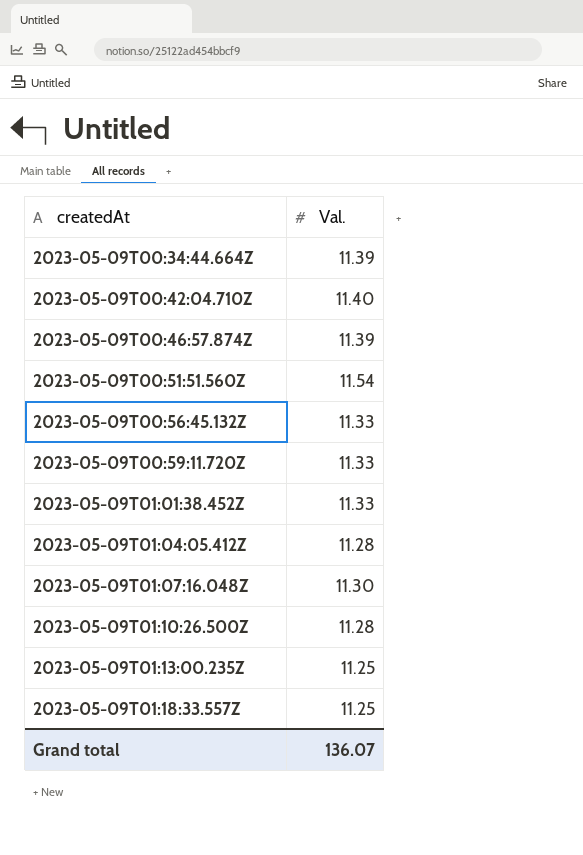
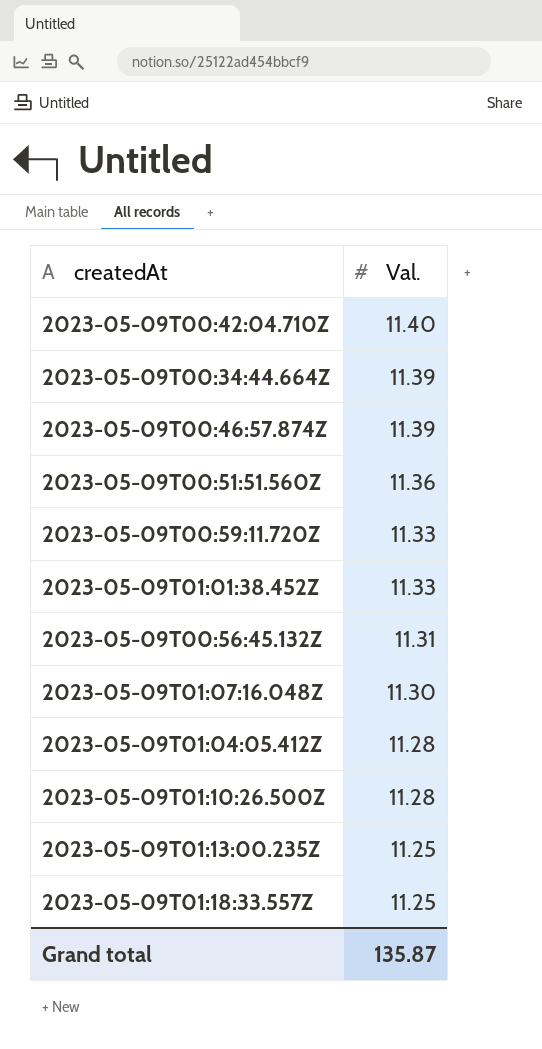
row order: createdAt ascending -> Val. descending
2023-05-09T00:51:51.560Z | Val.: 11.54 -> 11.36
2023-05-09T00:56:45.132Z | Val.: 11.33 -> 11.31
Grand total | Val.: 136.07 -> 135.87

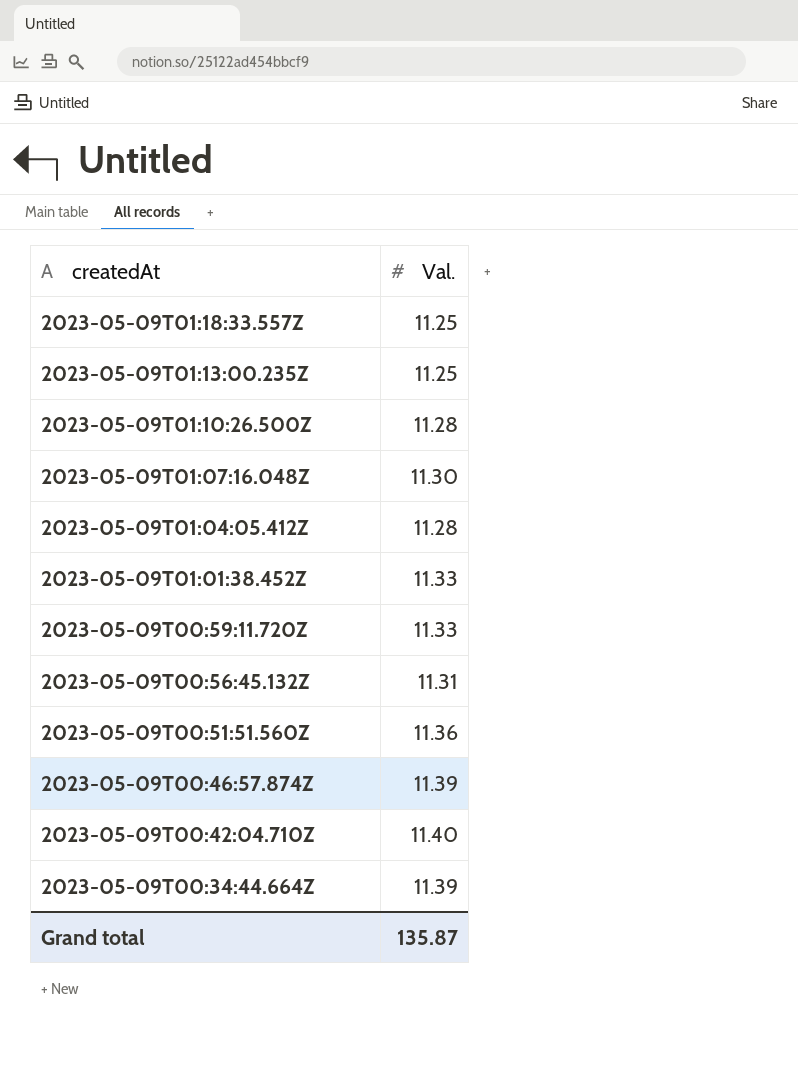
row order: Val. descending -> createdAt descending

